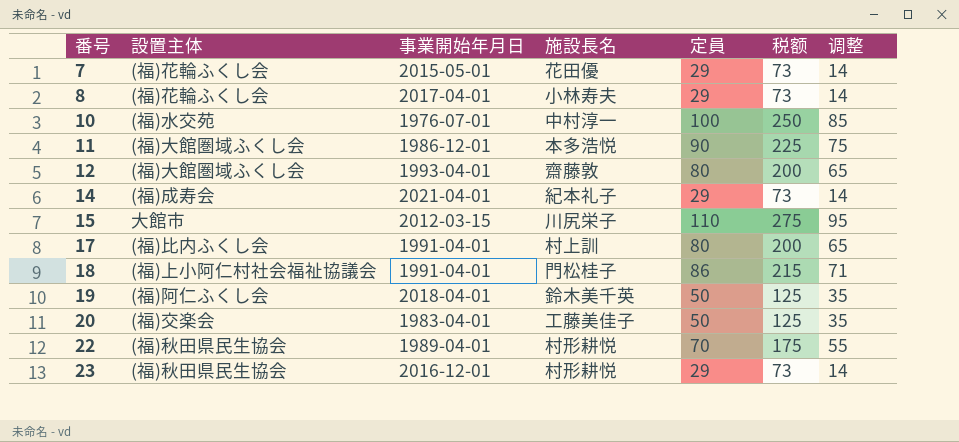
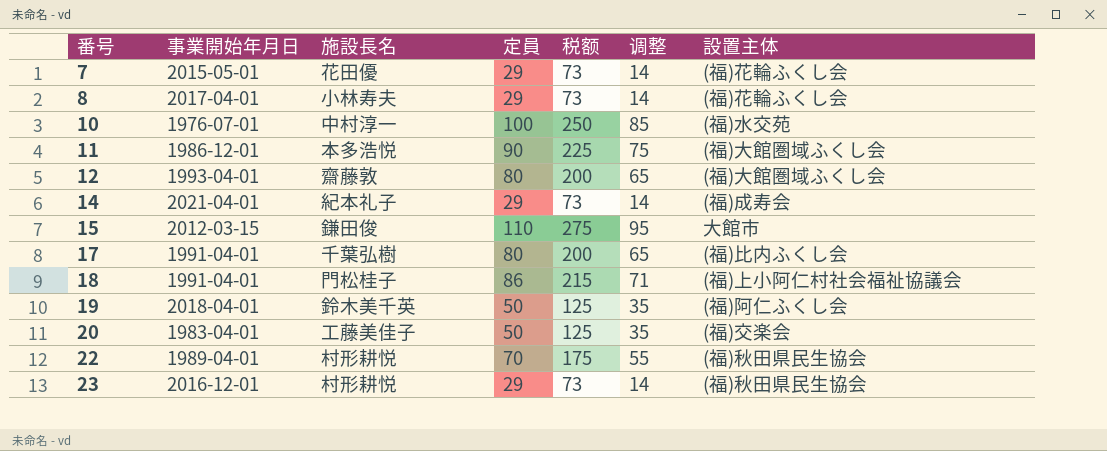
column 設置主体 | position: 2 -> 7
15 | 施設長名: 川尻栄子 -> 鎌田俊
17 | 施設長名: 村上訓 -> 千葉弘樹

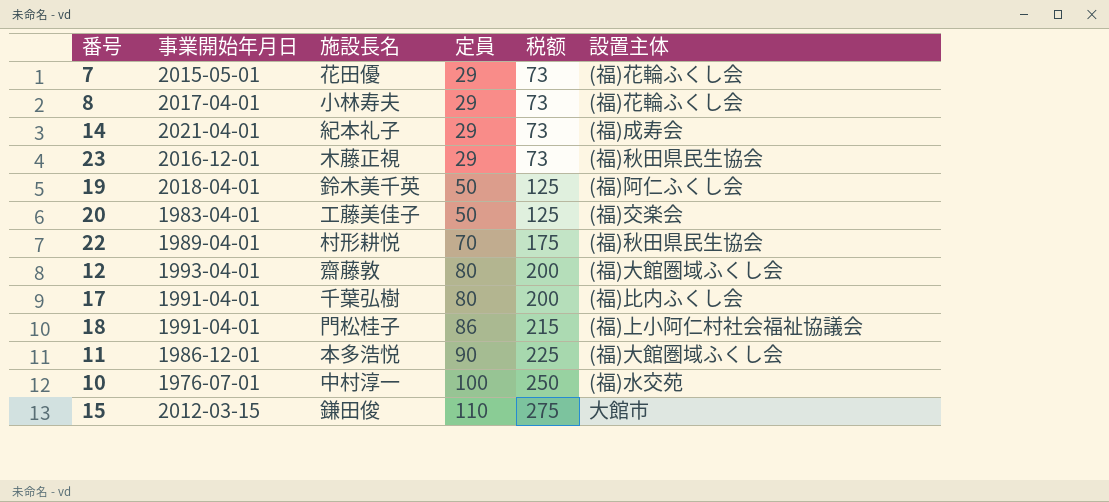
row order: 番号 ascending -> 定員 ascending
column 调整 | formula: [定員] - 15 -> none
23 | 施設長名: 村形耕悦 -> 木藤正視

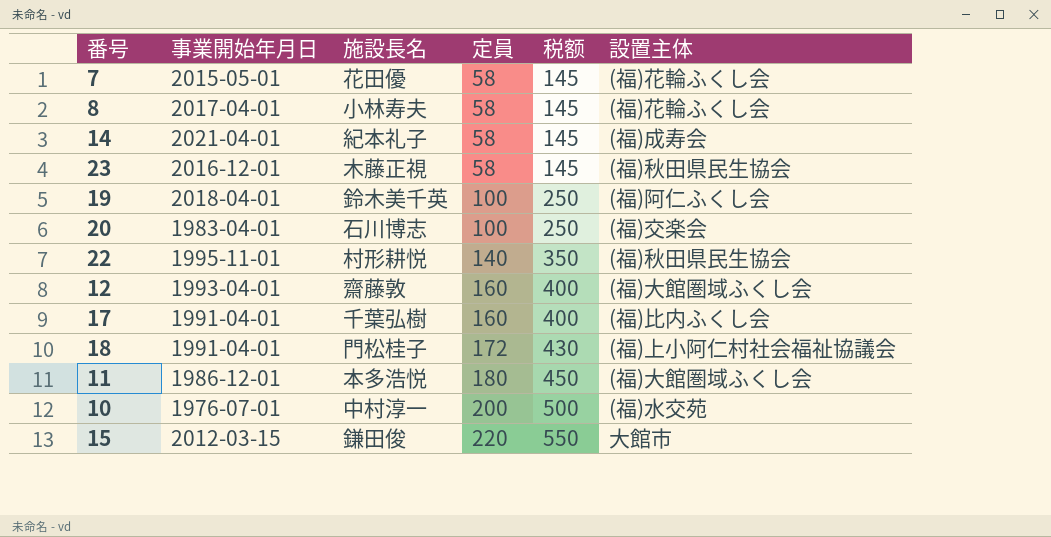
7 | 定員: 29 -> 58
7 | 税额: 73 -> 145
8 | 定員: 29 -> 58
8 | 税额: 73 -> 145
14 | 定員: 29 -> 58
14 | 税额: 73 -> 145
23 | 定員: 29 -> 58
23 | 税额: 73 -> 145
19 | 定員: 50 -> 100
19 | 税额: 125 -> 250
20 | 施設長名: 工藤美佳子 -> 石川博志
20 | 定員: 50 -> 100
20 | 税额: 125 -> 250
22 | 事業開始年月日: 1989-04-01 -> 1995-11-01
22 | 定員: 70 -> 140
22 | 税额: 175 -> 350
12 | 定員: 80 -> 160
12 | 税额: 200 -> 400
17 | 定員: 80 -> 160
17 | 税额: 200 -> 400
18 | 定員: 86 -> 172
18 | 税额: 215 -> 430
11 | 定員: 90 -> 180
11 | 税额: 225 -> 450
10 | 定員: 100 -> 200
10 | 税额: 250 -> 500
15 | 定員: 110 -> 220
15 | 税额: 275 -> 550

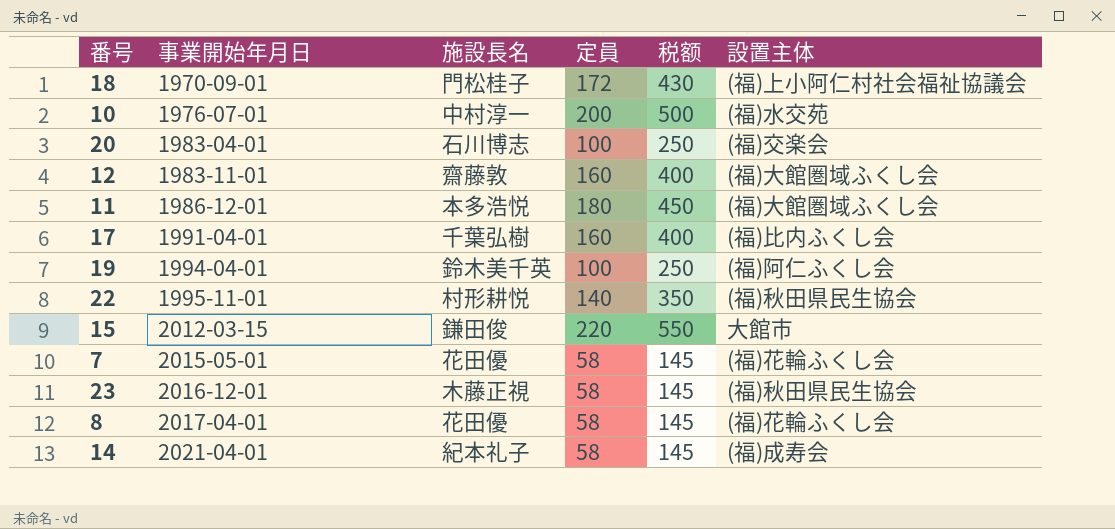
row order: 定員 ascending -> 事業開始年月日 ascending
18 | 事業開始年月日: 1991-04-01 -> 1970-09-01
12 | 事業開始年月日: 1993-04-01 -> 1983-11-01
19 | 事業開始年月日: 2018-04-01 -> 1994-04-01
8 | 施設長名: 小林寿夫 -> 花田優

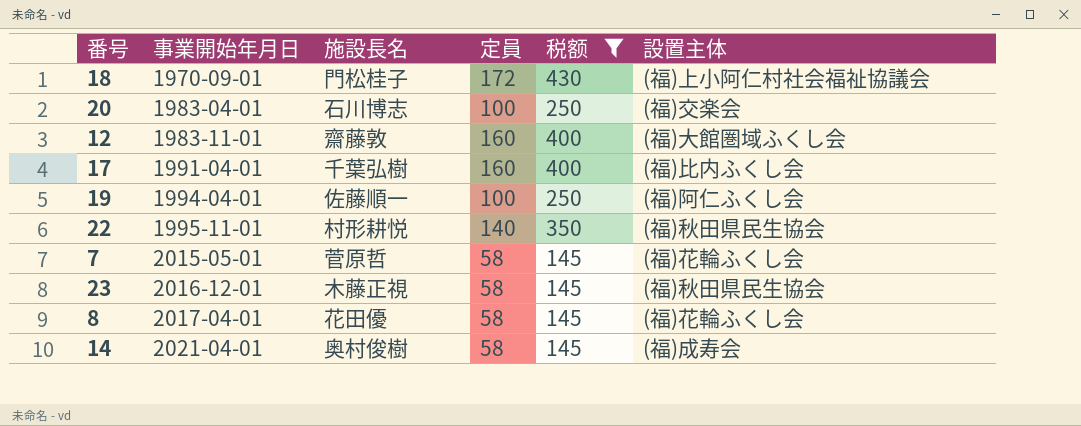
filter: none -> 税额 <= 430
19 | 施設長名: 鈴木美千英 -> 佐藤順一
7 | 施設長名: 花田優 -> 菅原哲
14 | 施設長名: 紀本礼子 -> 奥村俊樹

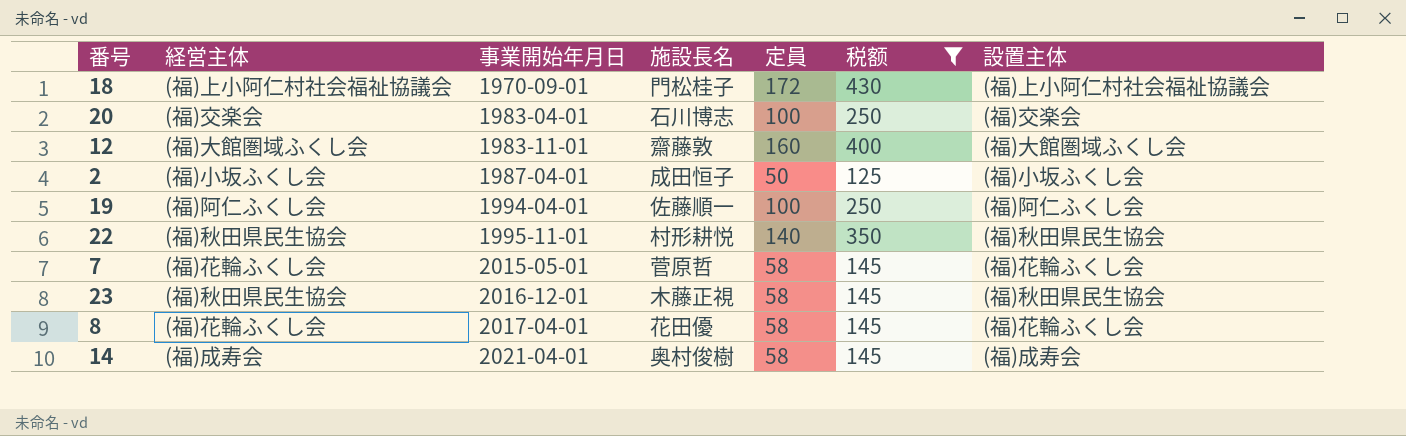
column 経営主体 | position: none -> 2
row 17: 1991-04-01 | 千葉弘樹 | 160 | 400 | (福)比内ふくし会 -> none
row 2: none -> (福)小坂ふくし会 | 1987-04-01 | 成田恒子 | 50 | 125 | (福)小坂ふくし会

